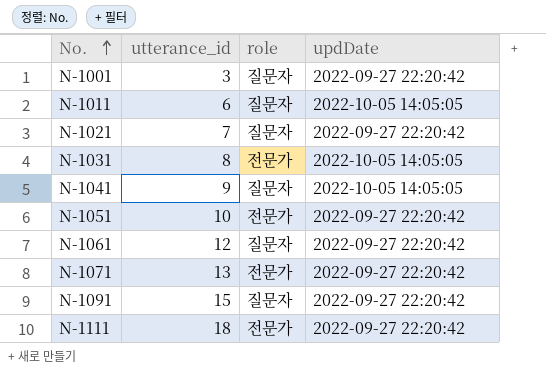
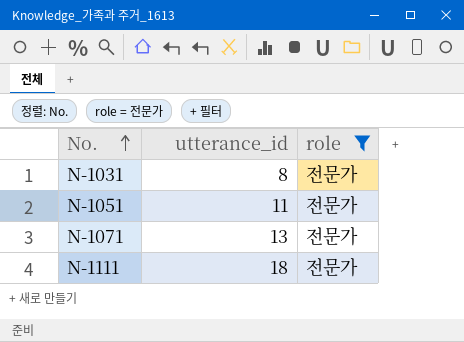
filter: none -> role = 전문가
column updDate | position: 4 -> none
N-1051 | utterance_id: 10 -> 11

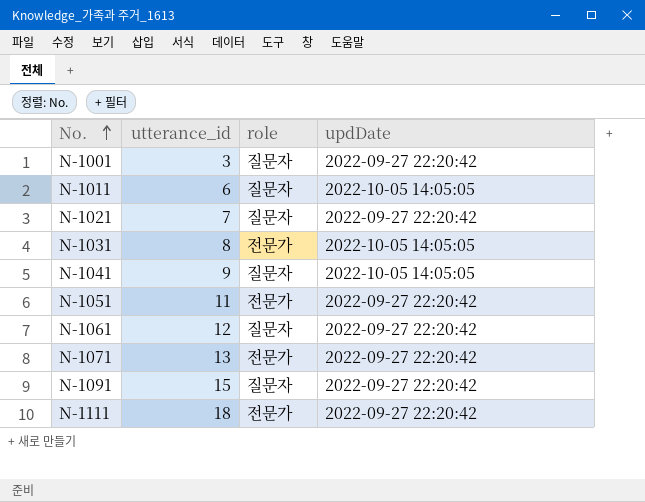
filter: role = 전문가 -> none
column updDate | position: none -> 4

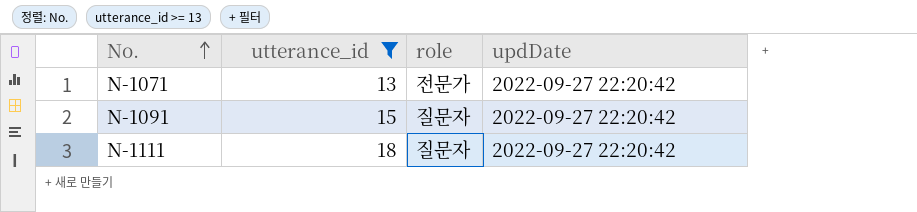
filter: none -> utterance_id >= 13
N-1111 | role: 전문가 -> 질문자

